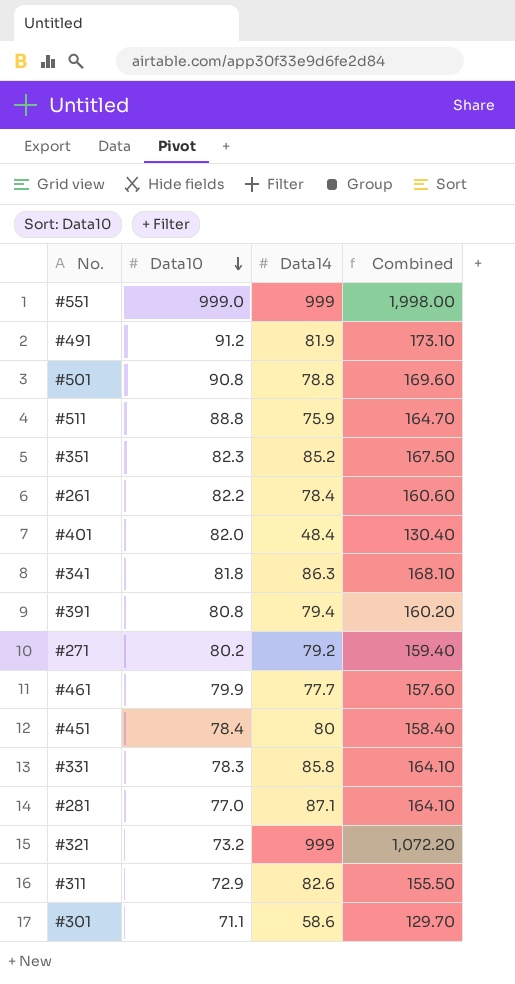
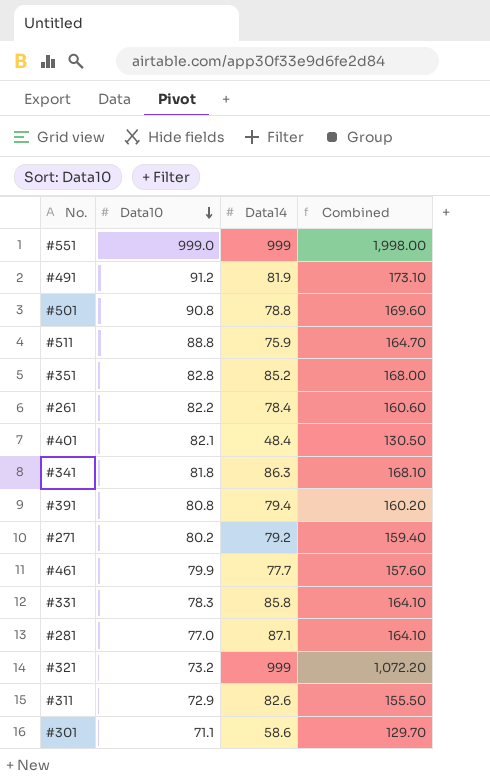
row #451: 78.4 | 80 | 158.40 -> none
#351 | Data10: 82.3 -> 82.8
#351 | Combined: 167.50 -> 168.00
#401 | Data10: 82.0 -> 82.1
#401 | Combined: 130.40 -> 130.50

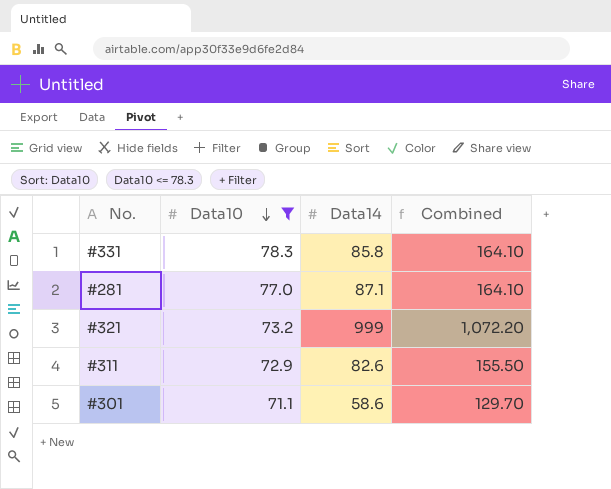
filter: none -> Data10 <= 78.3

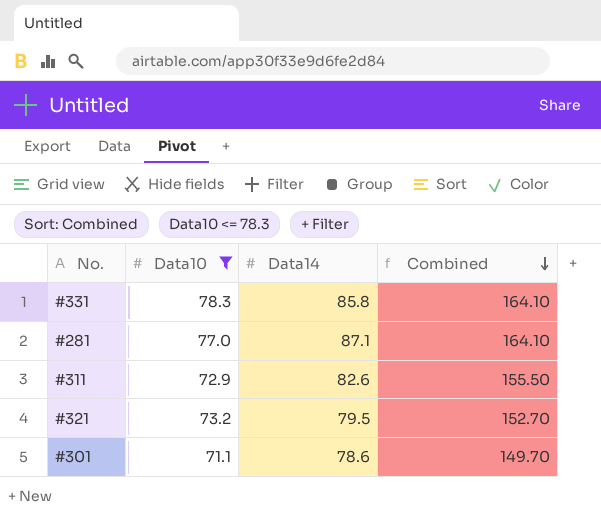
row order: Data10 descending -> Combined descending
#321 | Data14: 999 -> 79.5
#321 | Combined: 1,072.20 -> 152.70
#301 | Data14: 58.6 -> 78.6
#301 | Combined: 129.70 -> 149.70

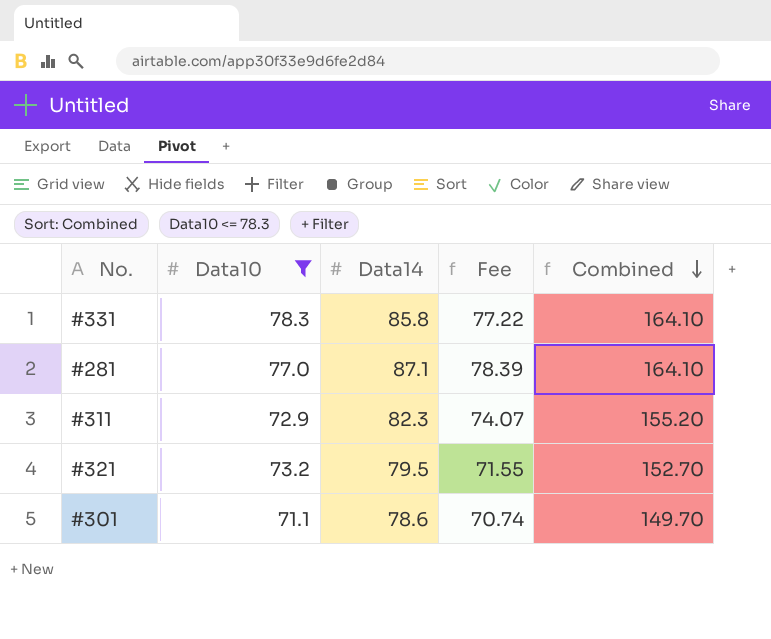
column Fee | formula: none -> [Data14] * 0.9
#311 | Data14: 82.6 -> 82.3
#311 | Combined: 155.50 -> 155.20

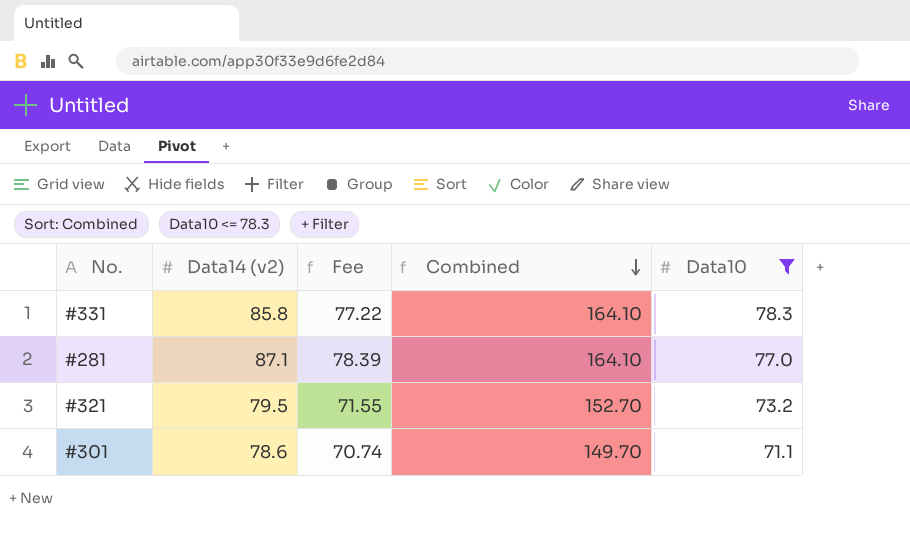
column name: Data14 -> Data14 (v2)
column Data10 | position: 2 -> 5
row #311: 72.9 | 82.3 | 74.07 | 155.20 -> none

